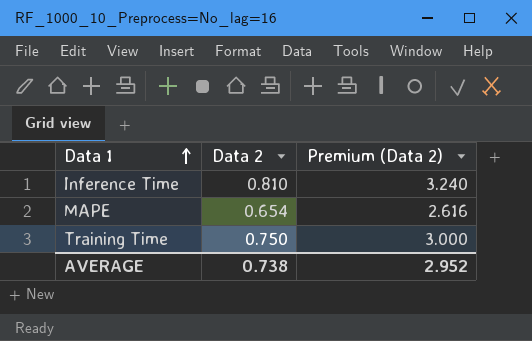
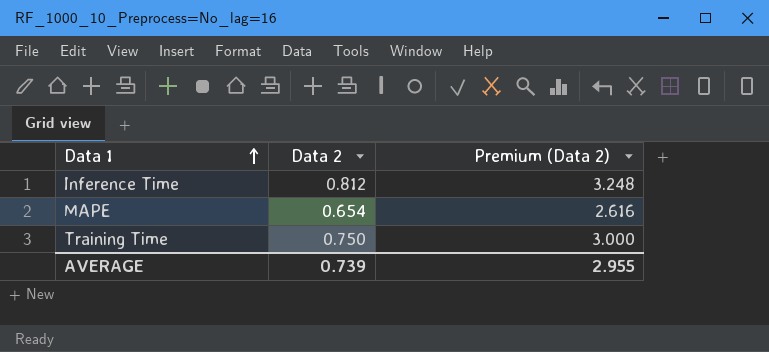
Inference Time | Data 2: 0.810 -> 0.812
Inference Time | Premium (Data 2): 3.240 -> 3.248
AVERAGE | Data 2: 0.738 -> 0.739
AVERAGE | Premium (Data 2): 2.952 -> 2.955

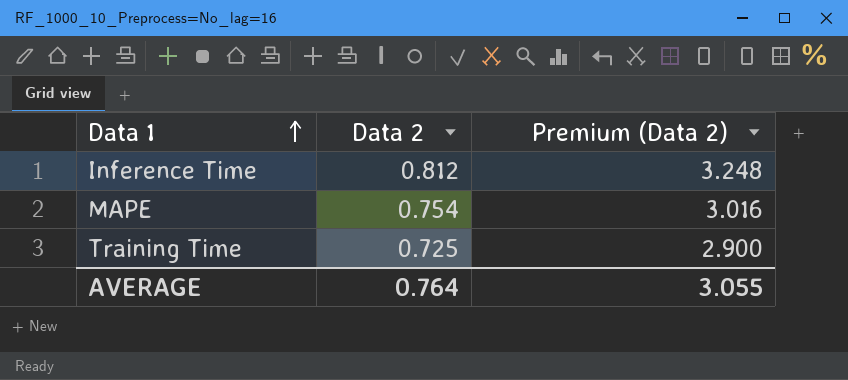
MAPE | Data 2: 0.654 -> 0.754
MAPE | Premium (Data 2): 2.616 -> 3.016
Training Time | Data 2: 0.750 -> 0.725
Training Time | Premium (Data 2): 3.000 -> 2.900
AVERAGE | Data 2: 0.739 -> 0.764
AVERAGE | Premium (Data 2): 2.955 -> 3.055

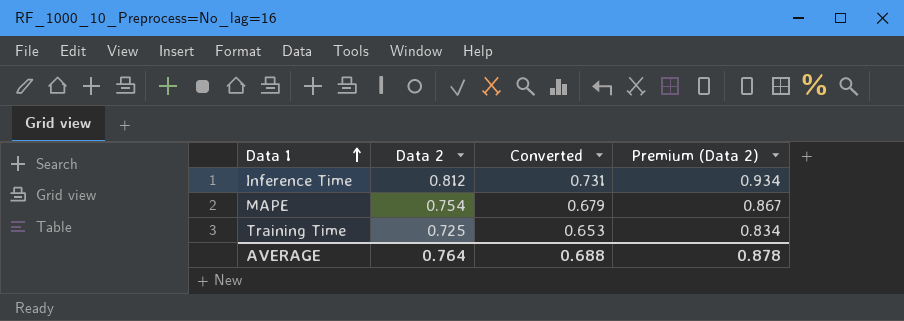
column Converted | formula: none -> [Data 2] * 0.9
column Premium (Data 2) | formula: [Data 2] * 4 -> [Data 2] * 1.15
AVERAGE | Premium (Data 2): 3.055 -> 0.878

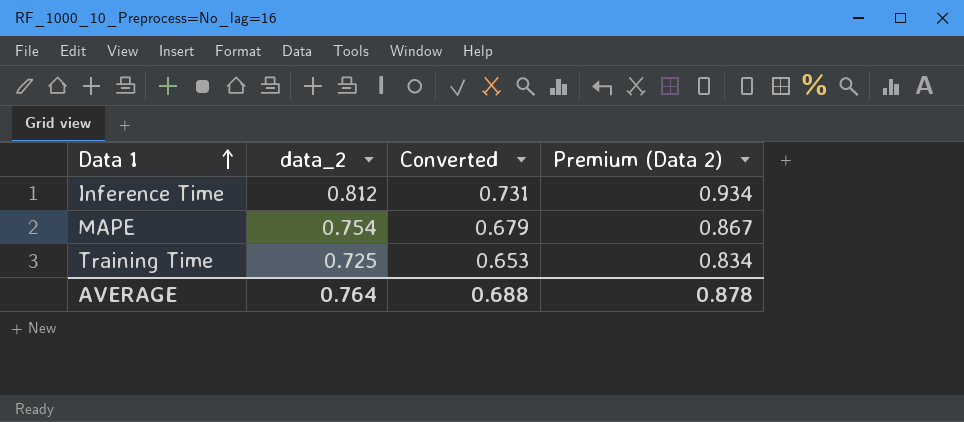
column name: Data 2 -> data_2

